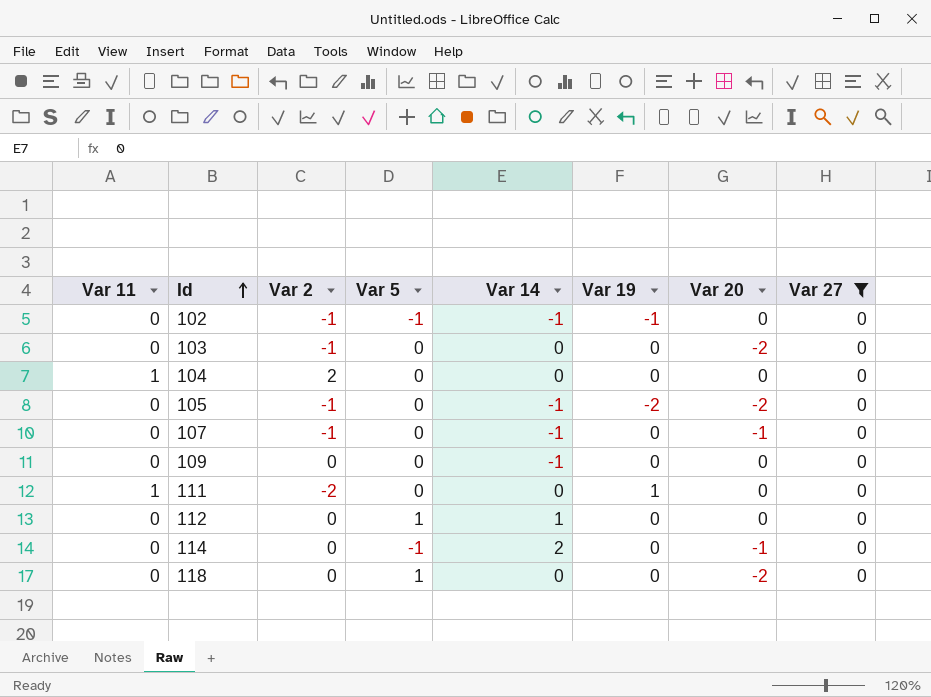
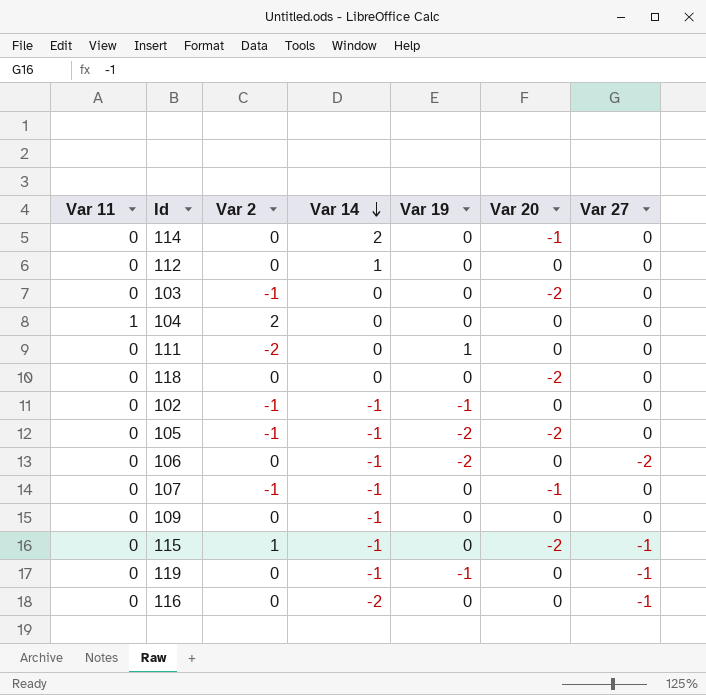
filter: Var 27 = 0 -> none
row order: Id ascending -> Var 14 descending
column Var 5 | position: 4 -> none
111 | Var 11: 1 -> 0

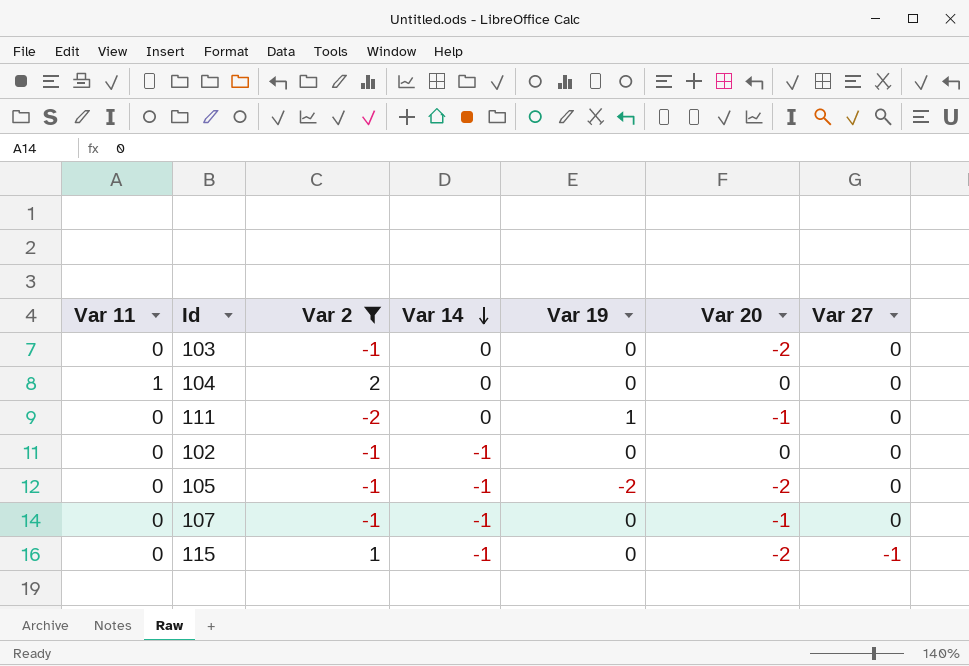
filter: none -> Var 2 != 0
111 | Var 20: 0 -> -1
102 | Var 19: -1 -> 0

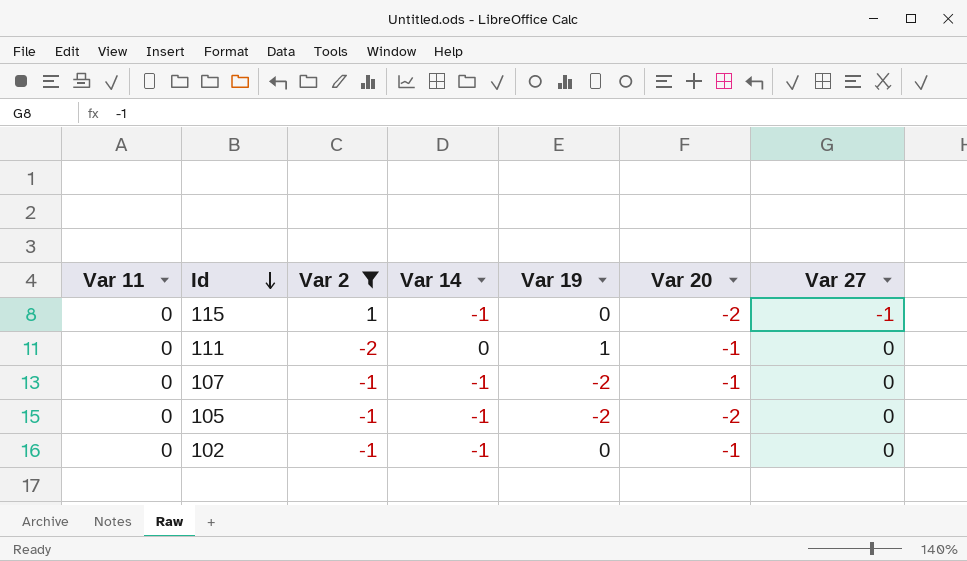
row order: Var 14 descending -> Id descending
row 103: 0 | -1 | 0 | 0 | -2 | 0 -> none
row 104: 1 | 2 | 0 | 0 | 0 | 0 -> none
107 | Var 19: 0 -> -2
102 | Var 20: 0 -> -1

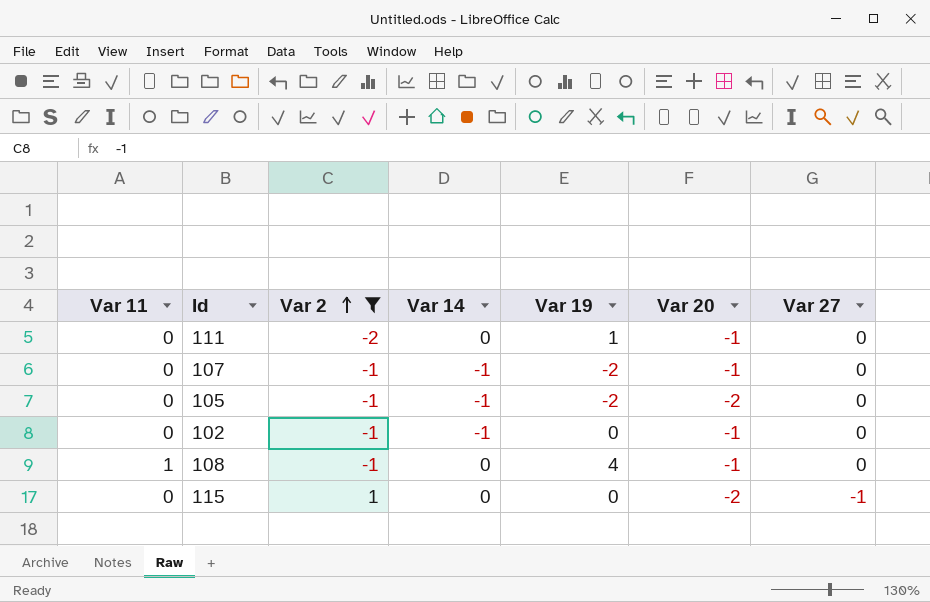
row order: Id descending -> Var 2 ascending
row 108: none -> 1 | -1 | 0 | 4 | -1 | 0
115 | Var 14: -1 -> 0

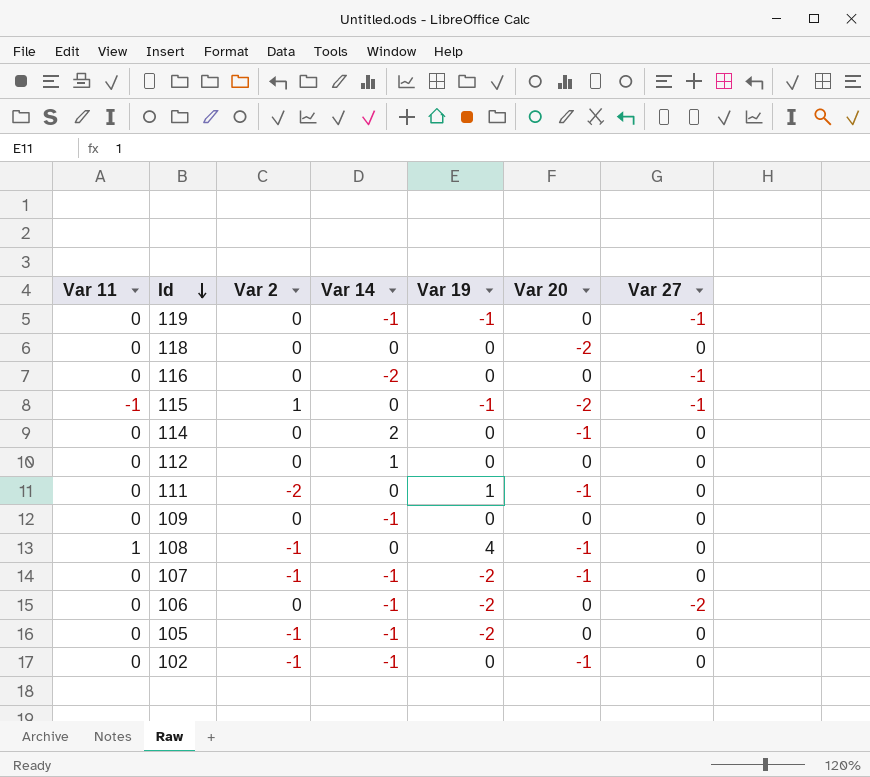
filter: Var 2 != 0 -> none
row order: Var 2 ascending -> Id descending
115 | Var 11: 0 -> -1
115 | Var 19: 0 -> -1
105 | Var 20: -2 -> 0

